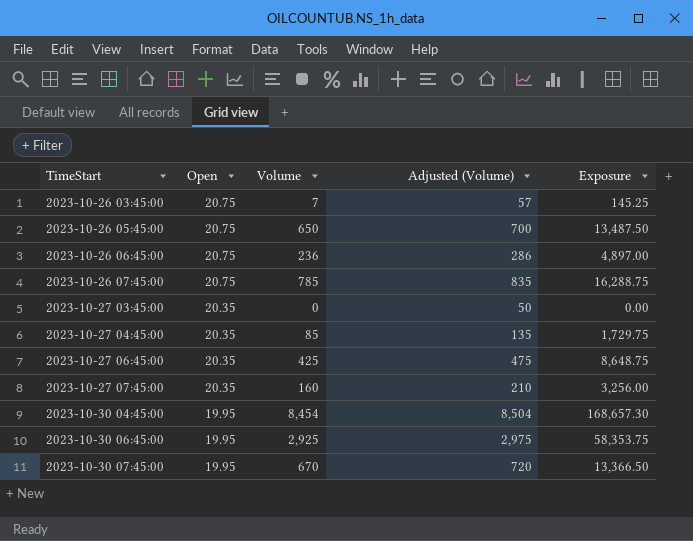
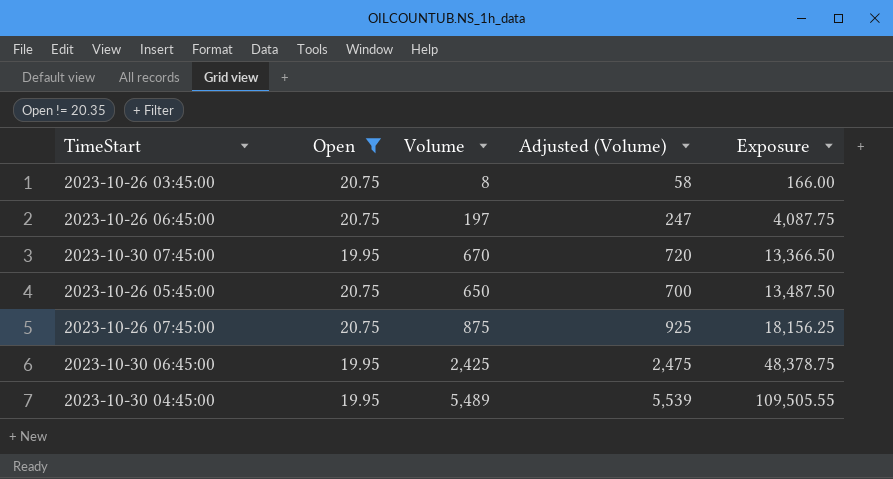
filter: none -> Open != 20.35
row order: TimeStart ascending -> Exposure ascending
2023-10-26 03:45:00 | Volume: 7 -> 8
2023-10-26 03:45:00 | Adjusted (Volume): 57 -> 58
2023-10-26 03:45:00 | Exposure: 145.25 -> 166.00
2023-10-26 06:45:00 | Volume: 236 -> 197
2023-10-26 06:45:00 | Adjusted (Volume): 286 -> 247
2023-10-26 06:45:00 | Exposure: 4,897.00 -> 4,087.75
2023-10-26 07:45:00 | Volume: 785 -> 875
2023-10-26 07:45:00 | Adjusted (Volume): 835 -> 925
2023-10-26 07:45:00 | Exposure: 16,288.75 -> 18,156.25
2023-10-30 06:45:00 | Volume: 2,925 -> 2,425
2023-10-30 06:45:00 | Adjusted (Volume): 2,975 -> 2,475
2023-10-30 06:45:00 | Exposure: 58,353.75 -> 48,378.75
2023-10-30 04:45:00 | Volume: 8,454 -> 5,489
2023-10-30 04:45:00 | Adjusted (Volume): 8,504 -> 5,539
2023-10-30 04:45:00 | Exposure: 168,657.30 -> 109,505.55

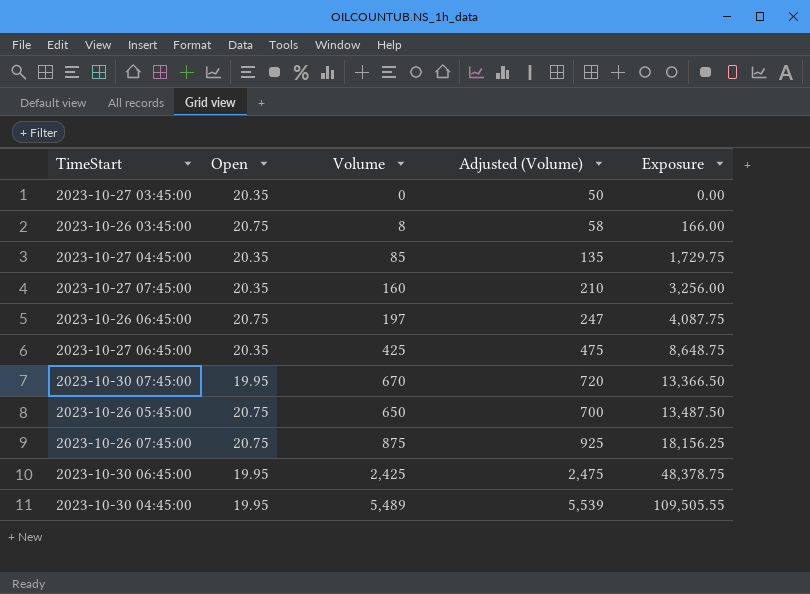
filter: Open != 20.35 -> none

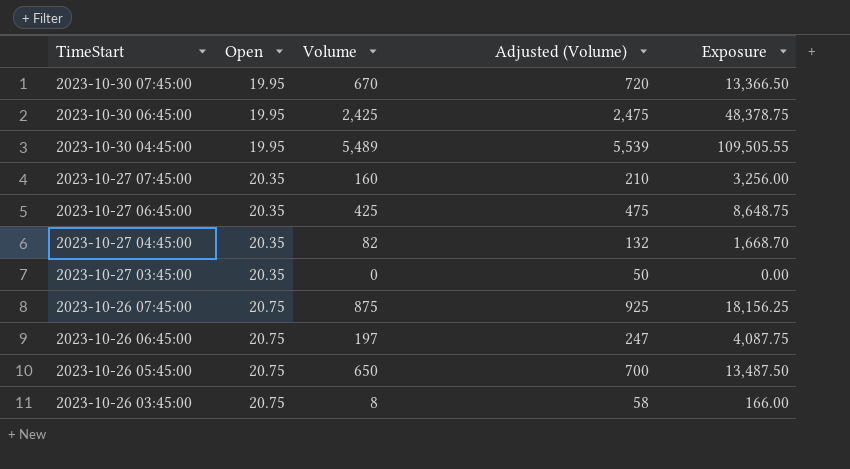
row order: Exposure ascending -> TimeStart descending
2023-10-27 04:45:00 | Volume: 85 -> 82
2023-10-27 04:45:00 | Adjusted (Volume): 135 -> 132
2023-10-27 04:45:00 | Exposure: 1,729.75 -> 1,668.70

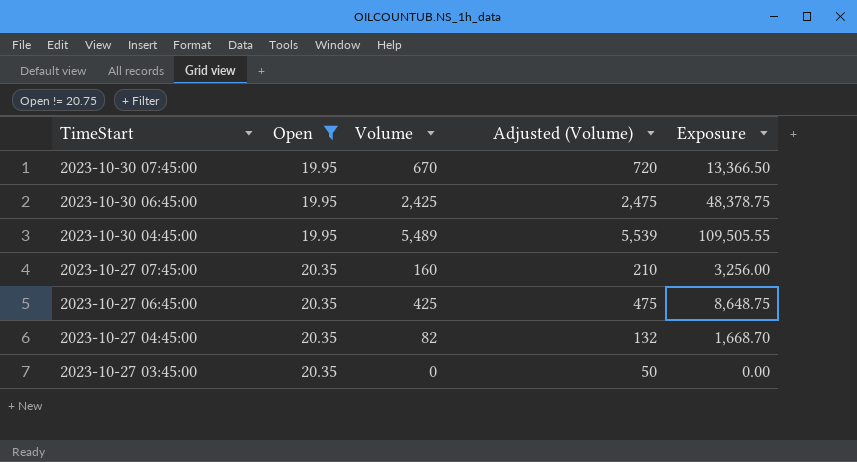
filter: none -> Open != 20.75

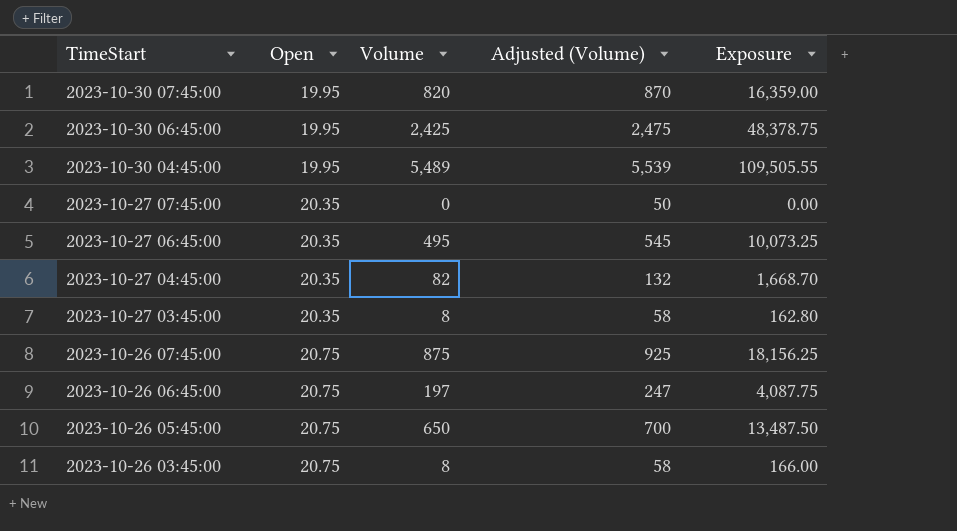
filter: Open != 20.75 -> none
2023-10-30 07:45:00 | Volume: 670 -> 820
2023-10-30 07:45:00 | Adjusted (Volume): 720 -> 870
2023-10-30 07:45:00 | Exposure: 13,366.50 -> 16,359.00
2023-10-27 07:45:00 | Volume: 160 -> 0
2023-10-27 07:45:00 | Adjusted (Volume): 210 -> 50
2023-10-27 07:45:00 | Exposure: 3,256.00 -> 0.00
2023-10-27 06:45:00 | Volume: 425 -> 495
2023-10-27 06:45:00 | Adjusted (Volume): 475 -> 545
2023-10-27 06:45:00 | Exposure: 8,648.75 -> 10,073.25
2023-10-27 03:45:00 | Volume: 0 -> 8
2023-10-27 03:45:00 | Adjusted (Volume): 50 -> 58
2023-10-27 03:45:00 | Exposure: 0.00 -> 162.80

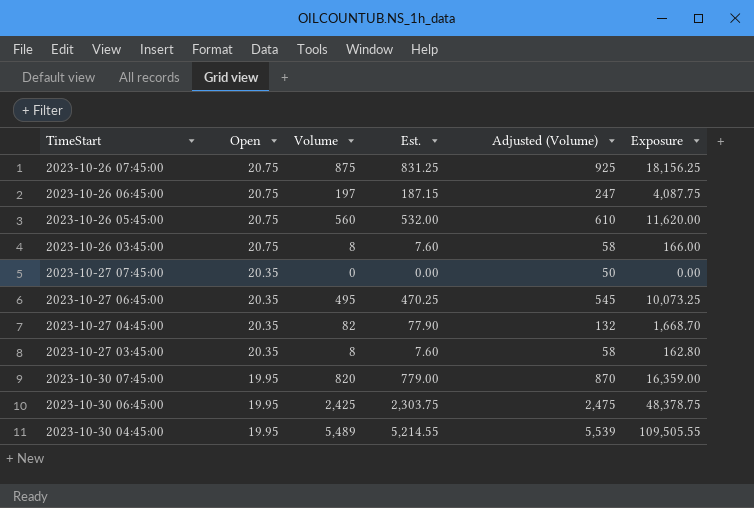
row order: TimeStart descending -> Open descending
column Est. | formula: none -> [Volume] * 0.95
2023-10-26 05:45:00 | Volume: 650 -> 560
2023-10-26 05:45:00 | Adjusted (Volume): 700 -> 610
2023-10-26 05:45:00 | Exposure: 13,487.50 -> 11,620.00

